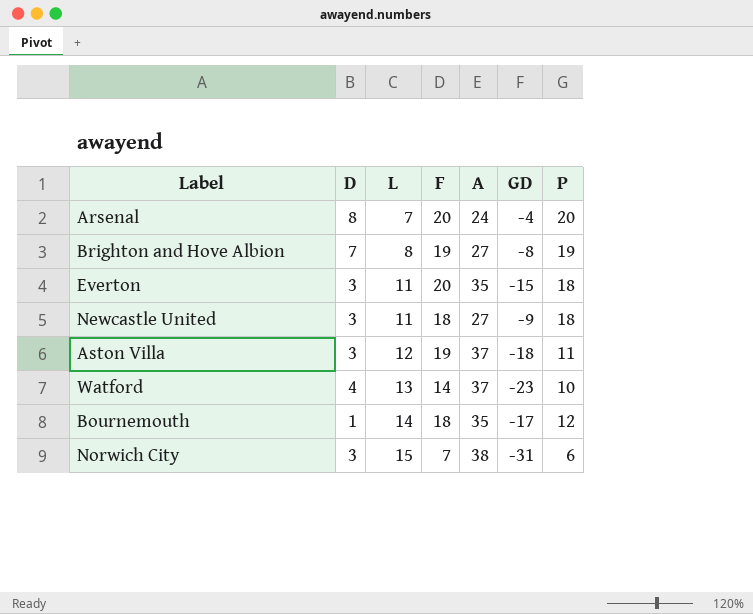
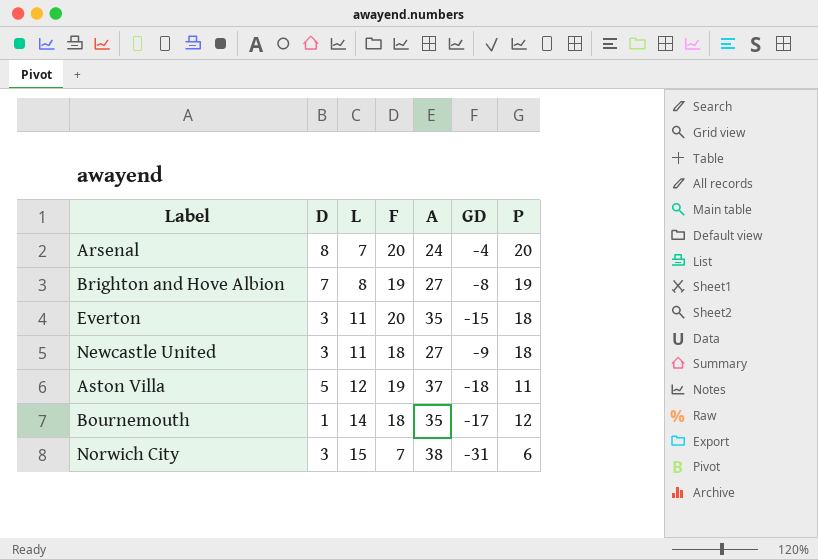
row Watford: 4 | 13 | 14 | 37 | -23 | 10 -> none
Aston Villa | D: 3 -> 5

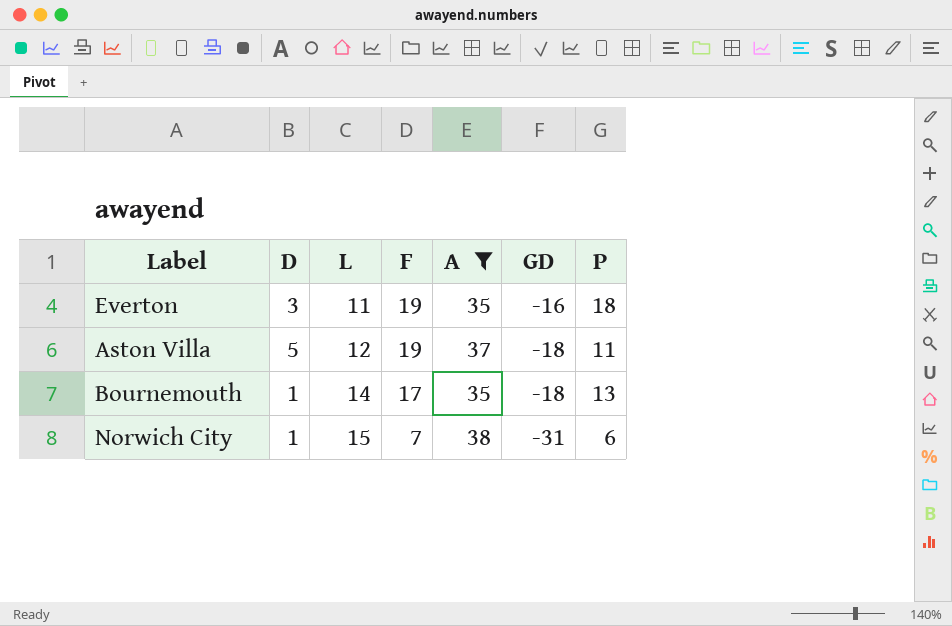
filter: none -> A >= 35
Everton | F: 20 -> 19
Everton | GD: -15 -> -16
Bournemouth | F: 18 -> 17
Bournemouth | GD: -17 -> -18
Bournemouth | P: 12 -> 13
Norwich City | D: 3 -> 1

